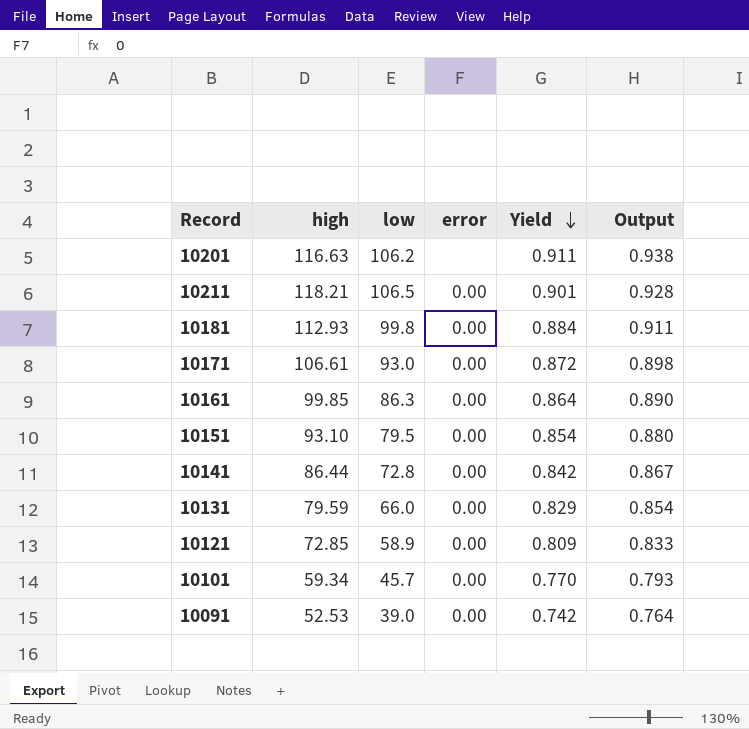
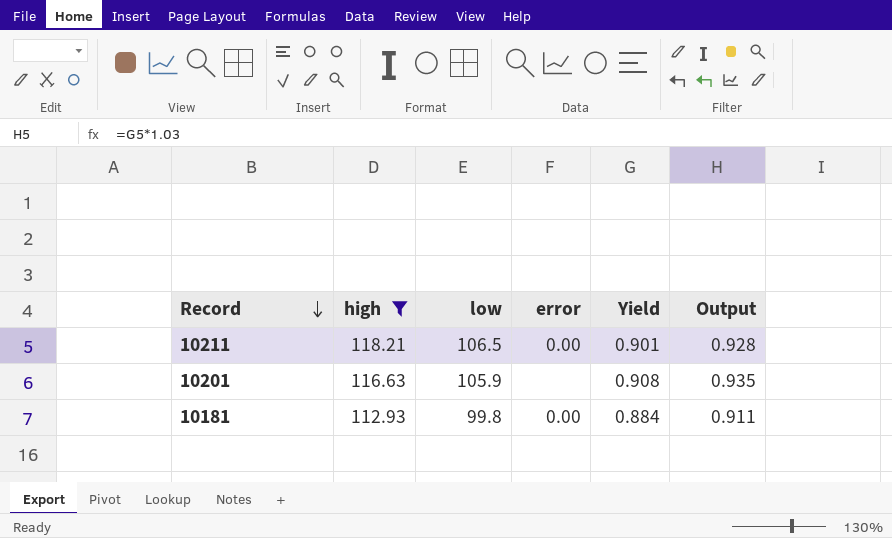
filter: none -> high >= 112.93
row order: Yield descending -> Record descending
10201 | low: 106.2 -> 105.9
10201 | Yield: 0.911 -> 0.908
10201 | Output: 0.938 -> 0.935

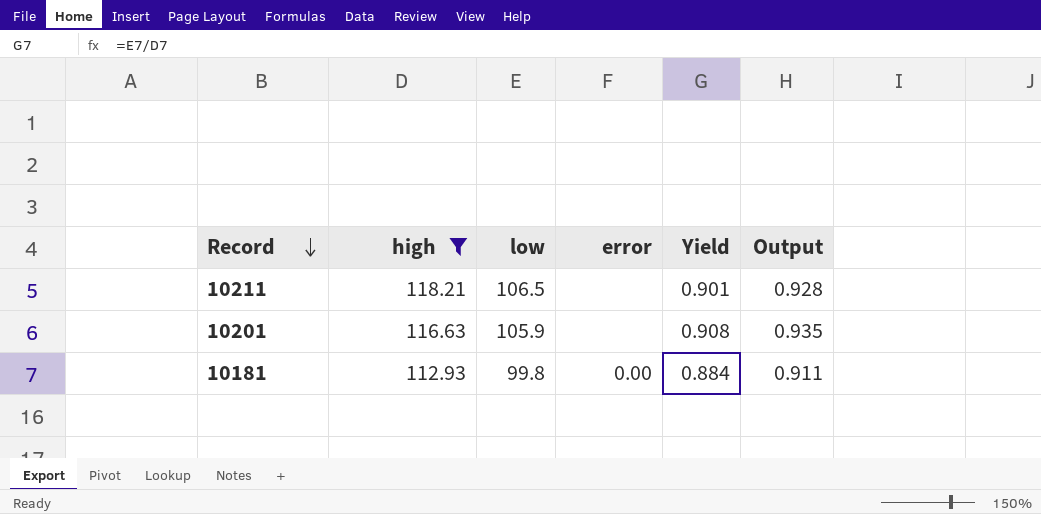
10211 | error: 0.00 -> none

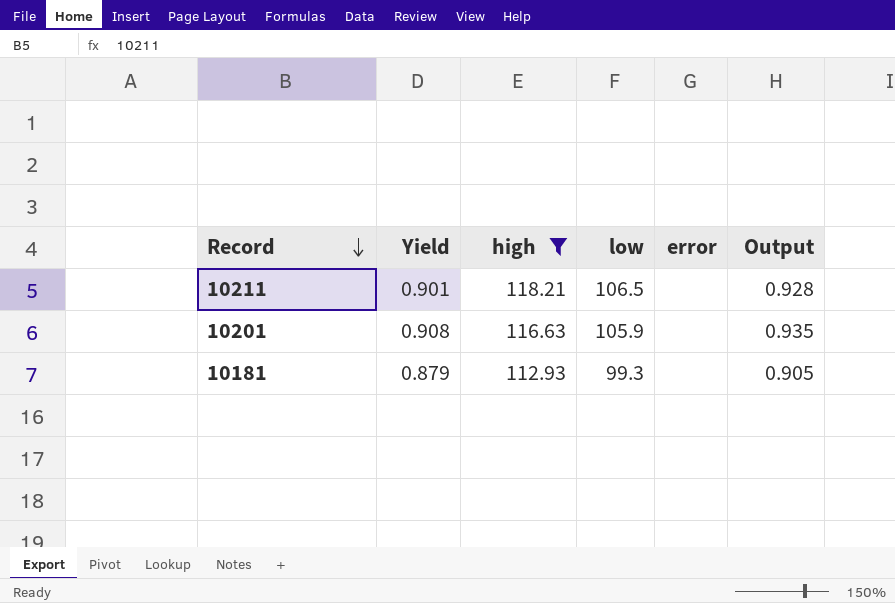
column Yield | position: 5 -> 2
10181 | Yield: 0.884 -> 0.879
10181 | low: 99.8 -> 99.3
10181 | error: 0.00 -> none
10181 | Output: 0.911 -> 0.905

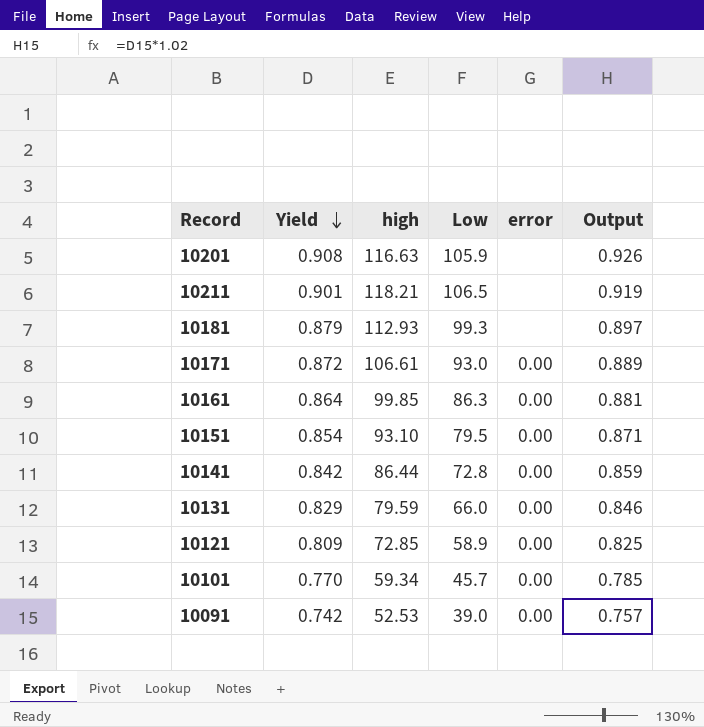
filter: high >= 112.93 -> none
row order: Record descending -> Yield descending
column name: low -> Low
column Output | formula: [Yield] * 1.03 -> [Yield] * 1.02

